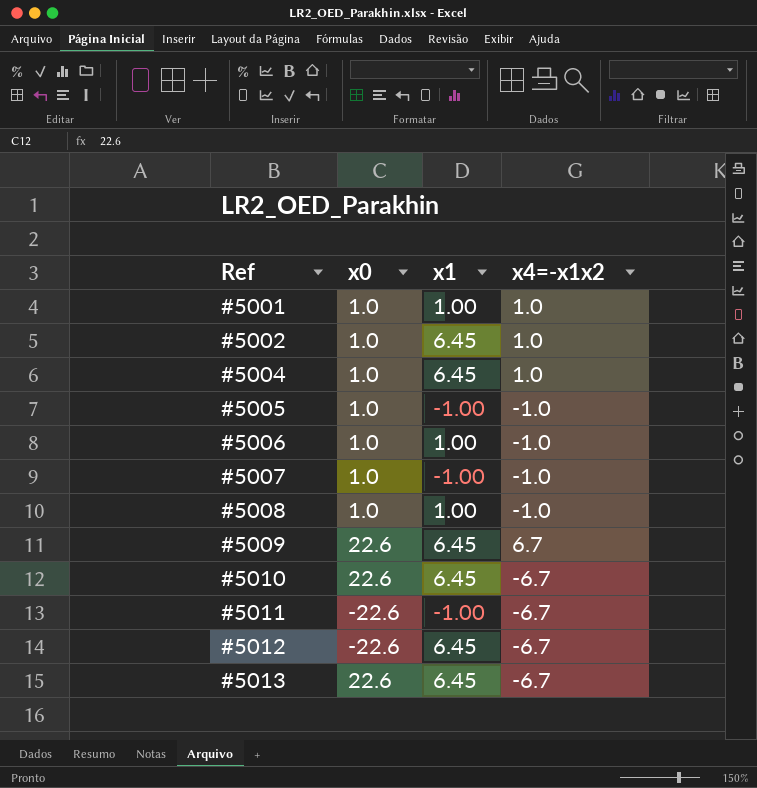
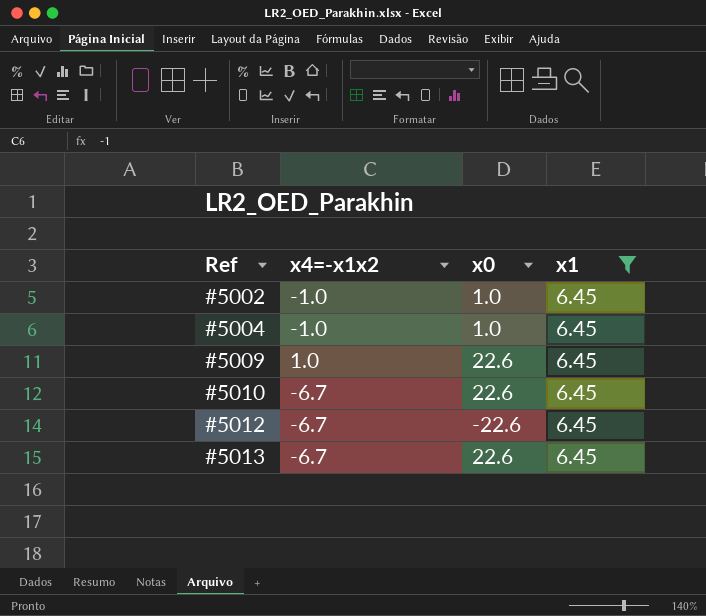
filter: none -> х1 = 6.45
column х4=-х1х2 | position: 4 -> 2
#5002 | х4=-х1х2: 1.0 -> -1.0
#5004 | х4=-х1х2: 1.0 -> -1.0
#5009 | х4=-х1х2: 6.7 -> 1.0

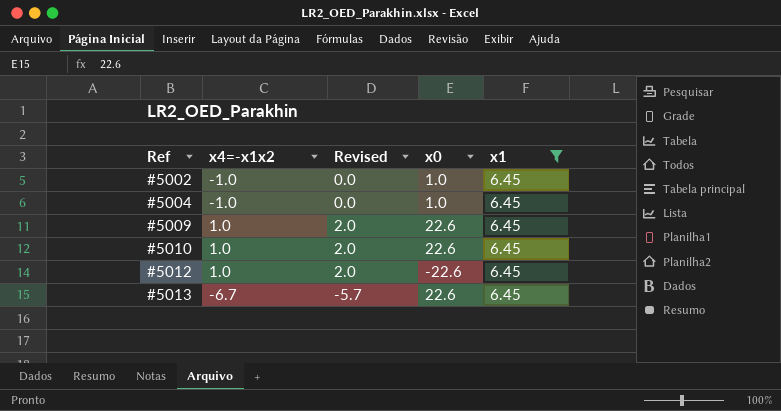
column Revised | formula: none -> [х4=-х1х2] + 1
#5010 | х4=-х1х2: -6.7 -> 1.0
#5012 | х4=-х1х2: -6.7 -> 1.0

